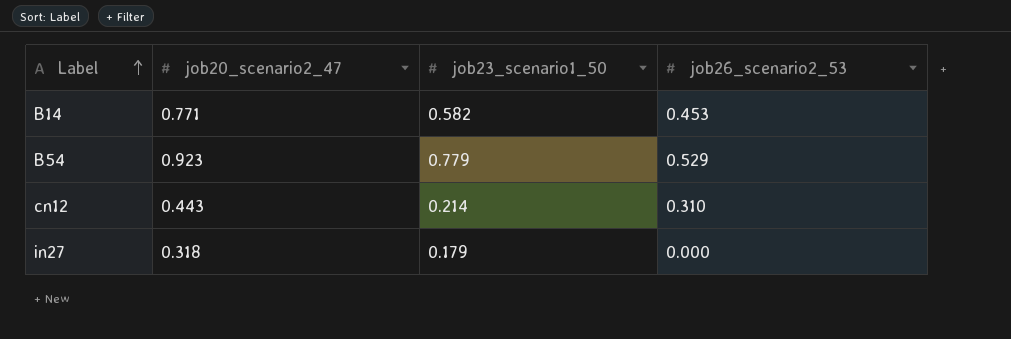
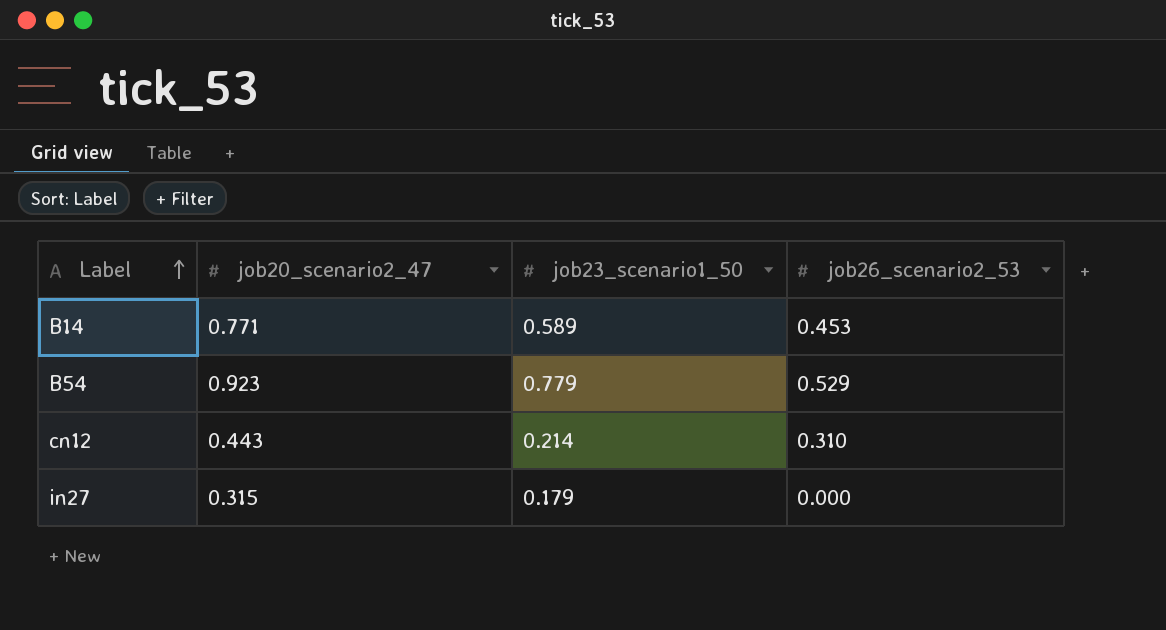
B14 | job23_scenario1_50: 0.582 -> 0.589
in27 | job20_scenario2_47: 0.318 -> 0.315

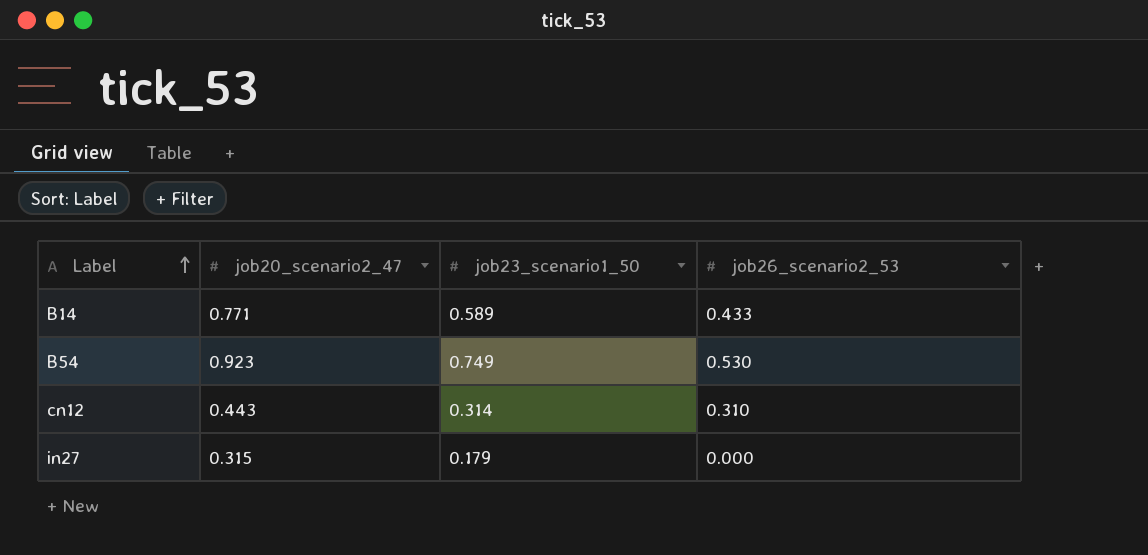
B14 | job26_scenario2_53: 0.453 -> 0.433
B54 | job23_scenario1_50: 0.779 -> 0.749
B54 | job26_scenario2_53: 0.529 -> 0.530
cn12 | job23_scenario1_50: 0.214 -> 0.314

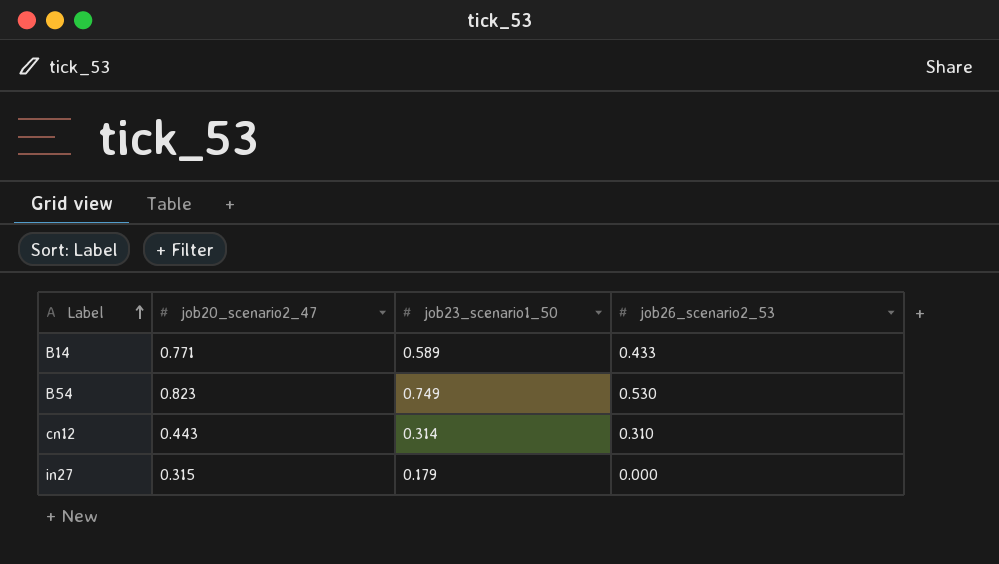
B54 | job20_scenario2_47: 0.923 -> 0.823

